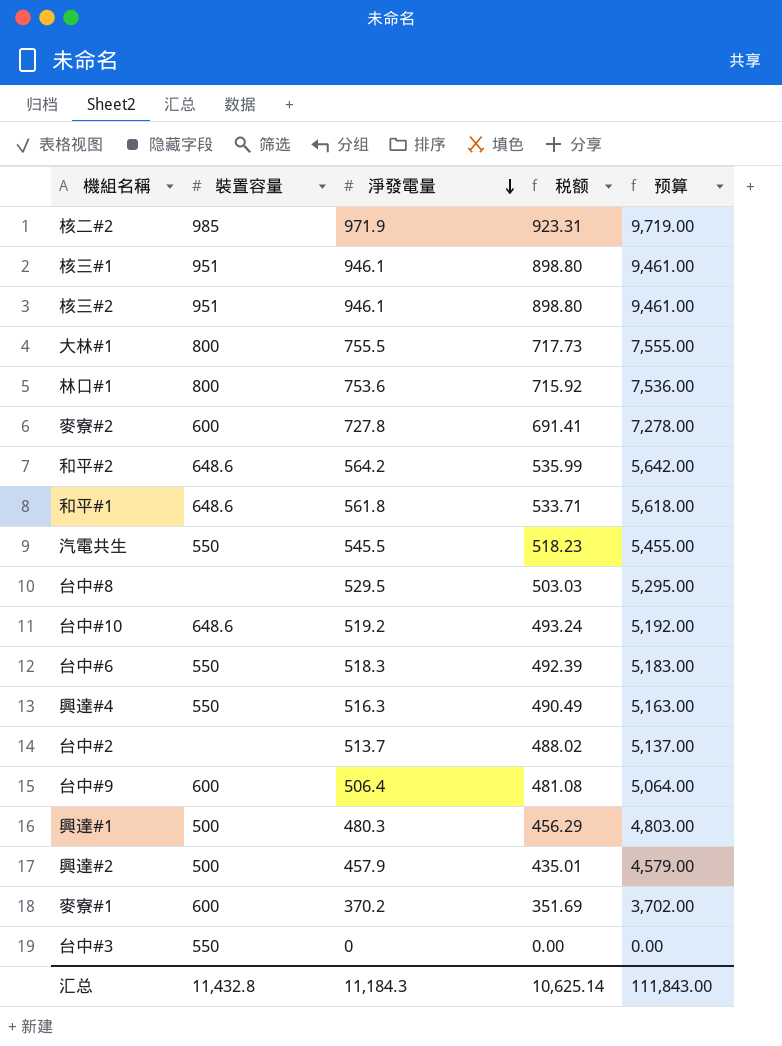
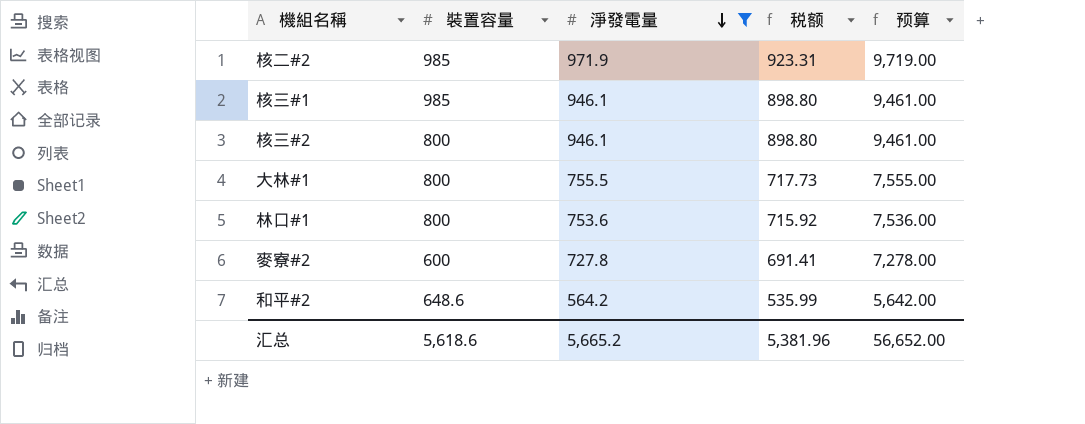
filter: none -> 淨發電量 >= 564.2
核三#1 | 裝置容量: 951 -> 985
核三#2 | 裝置容量: 951 -> 800
汇总 | 裝置容量: 11,432.8 -> 5,618.6
汇总 | 淨發電量: 11,184.3 -> 5,665.2
汇总 | 税额: 10,625.14 -> 5,381.96
汇总 | 预算: 111,843.00 -> 56,652.00

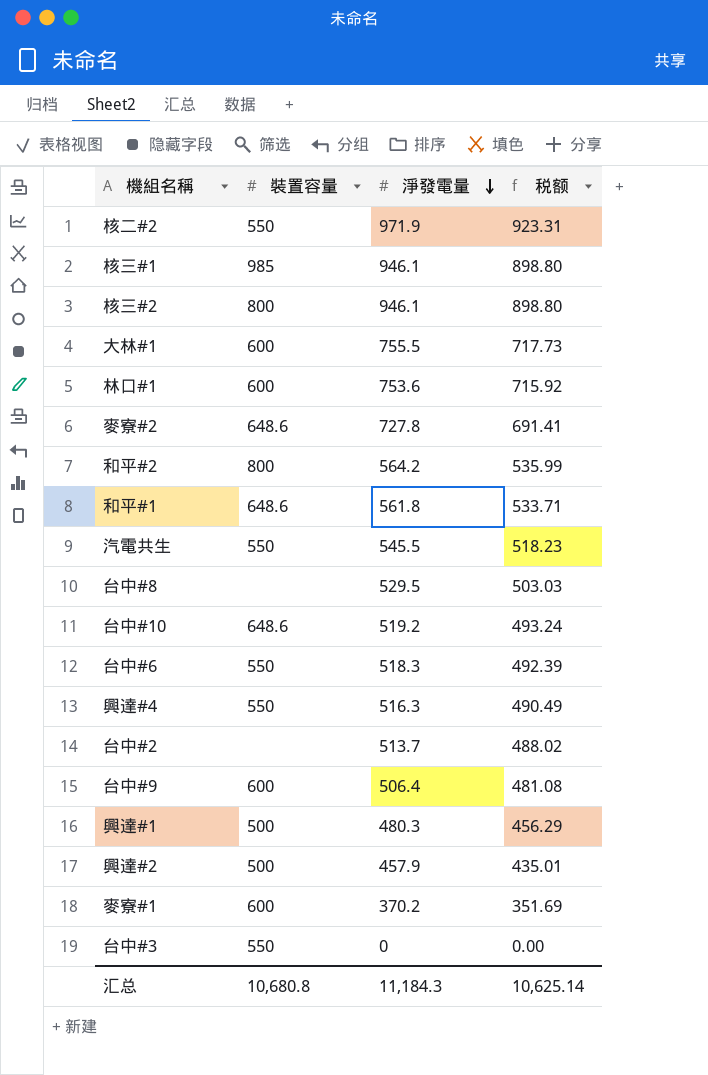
filter: 淨發電量 >= 564.2 -> none
column 预算 | formula: [淨發電量] * 10 -> none
核二#2 | 裝置容量: 985 -> 550
大林#1 | 裝置容量: 800 -> 600
林口#1 | 裝置容量: 800 -> 600
麥寮#2 | 裝置容量: 600 -> 648.6
和平#2 | 裝置容量: 648.6 -> 800
汇总 | 裝置容量: 5,618.6 -> 10,680.8
汇总 | 淨發電量: 5,665.2 -> 11,184.3
汇总 | 税额: 5,381.96 -> 10,625.14

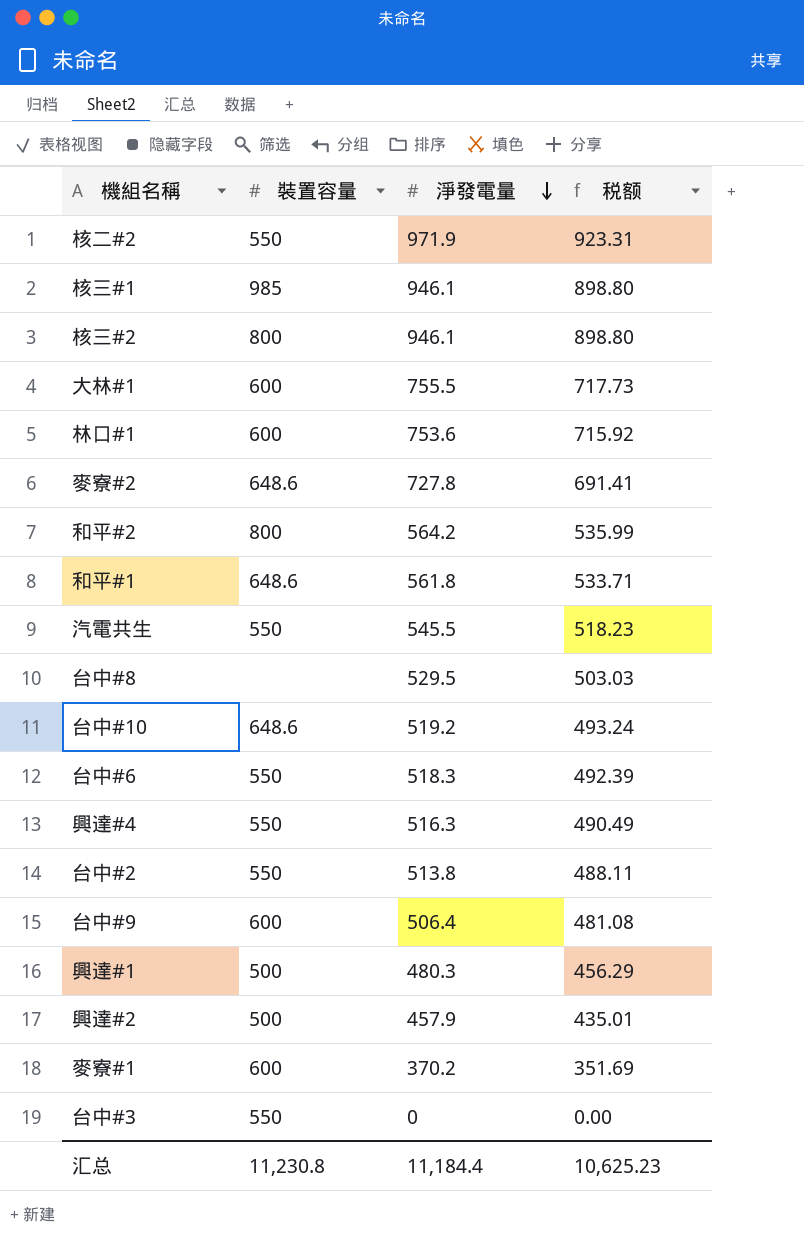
台中#2 | 裝置容量: none -> 550
台中#2 | 淨發電量: 513.7 -> 513.8
台中#2 | 税额: 488.02 -> 488.11
汇总 | 裝置容量: 10,680.8 -> 11,230.8
汇总 | 淨發電量: 11,184.3 -> 11,184.4
汇总 | 税额: 10,625.14 -> 10,625.23

